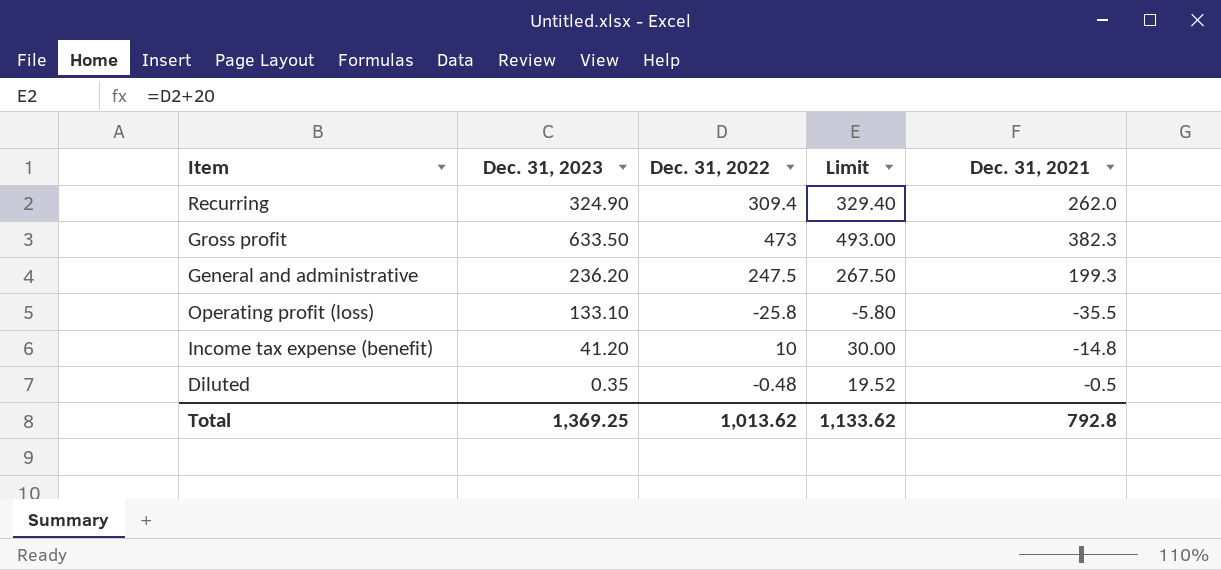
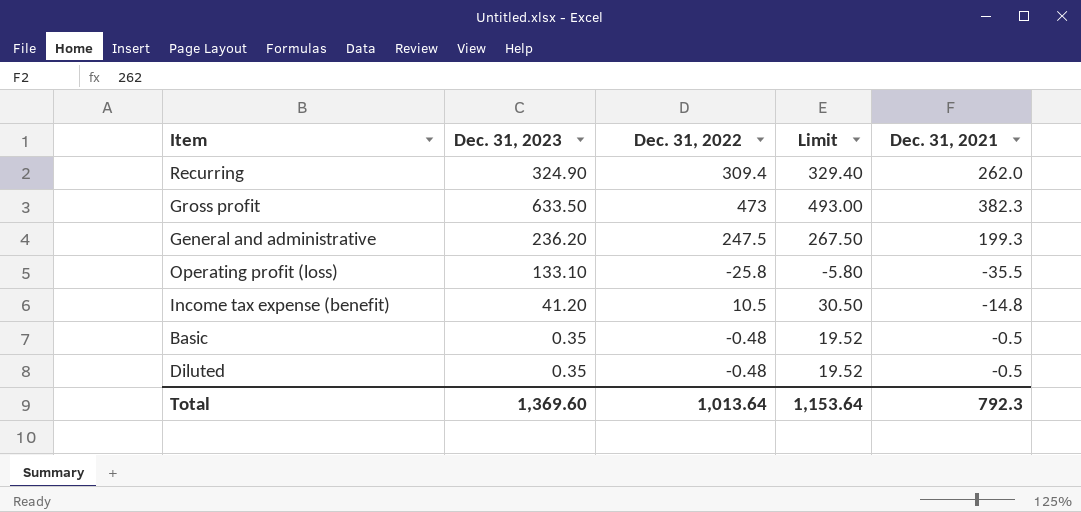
Income tax expense (benefit) | Dec. 31, 2022: 10 -> 10.5
Income tax expense (benefit) | Limit: 30.00 -> 30.50
row Basic: none -> 0.35 | -0.48 | 19.52 | -0.5
Total | Dec. 31, 2023: 1,369.25 -> 1,369.60
Total | Dec. 31, 2022: 1,013.62 -> 1,013.64
Total | Limit: 1,133.62 -> 1,153.64
Total | Dec. 31, 2021: 792.8 -> 792.3

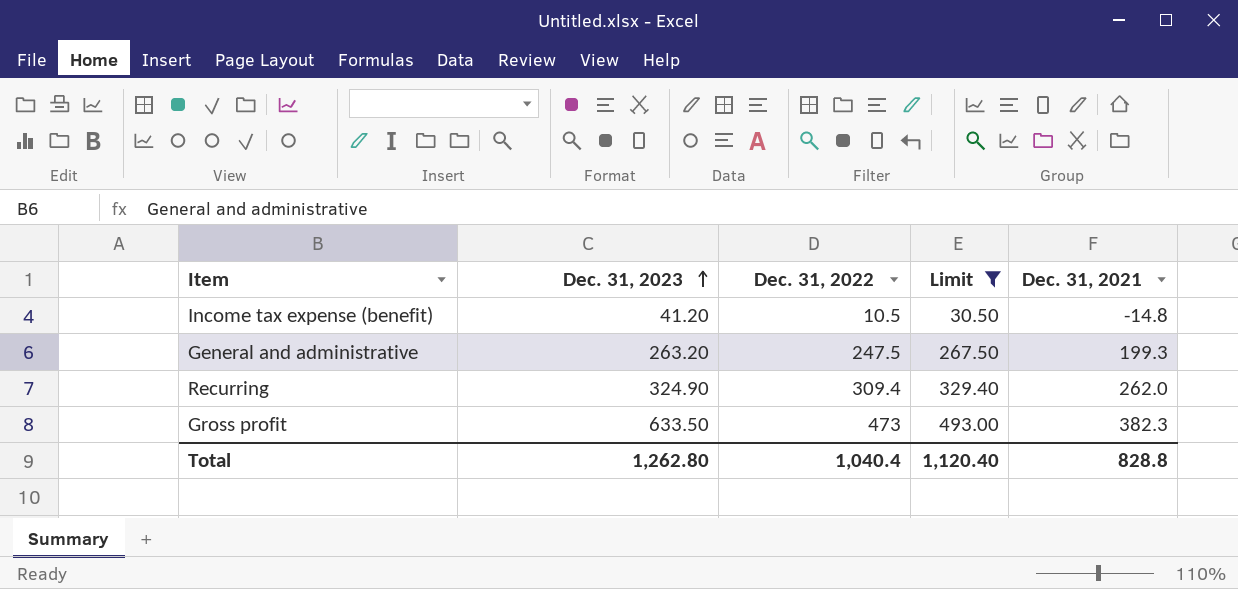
filter: none -> Limit >= 30.50
row order: none -> Dec. 31, 2023 ascending
General and administrative | Dec. 31, 2023: 236.20 -> 263.20
Total | Dec. 31, 2023: 1,369.60 -> 1,262.80
Total | Dec. 31, 2022: 1,013.64 -> 1,040.4
Total | Limit: 1,153.64 -> 1,120.40
Total | Dec. 31, 2021: 792.3 -> 828.8

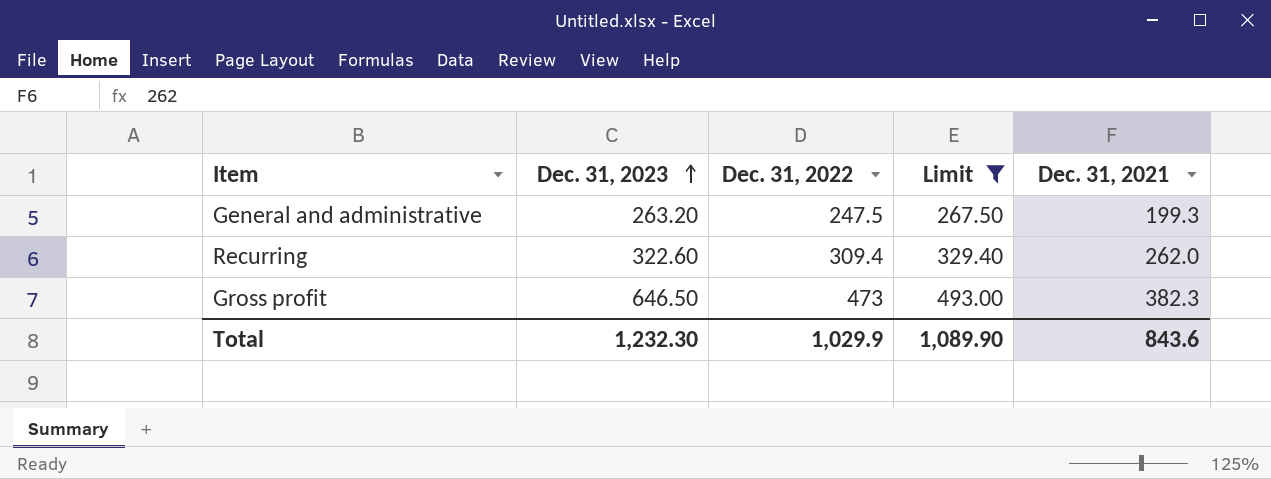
row Income tax expense (benefit): 41.20 | 10.5 | 30.50 | -14.8 -> none
Recurring | Dec. 31, 2023: 324.90 -> 322.60
Gross profit | Dec. 31, 2023: 633.50 -> 646.50
Total | Dec. 31, 2023: 1,262.80 -> 1,232.30
Total | Dec. 31, 2022: 1,040.4 -> 1,029.9
Total | Limit: 1,120.40 -> 1,089.90
Total | Dec. 31, 2021: 828.8 -> 843.6

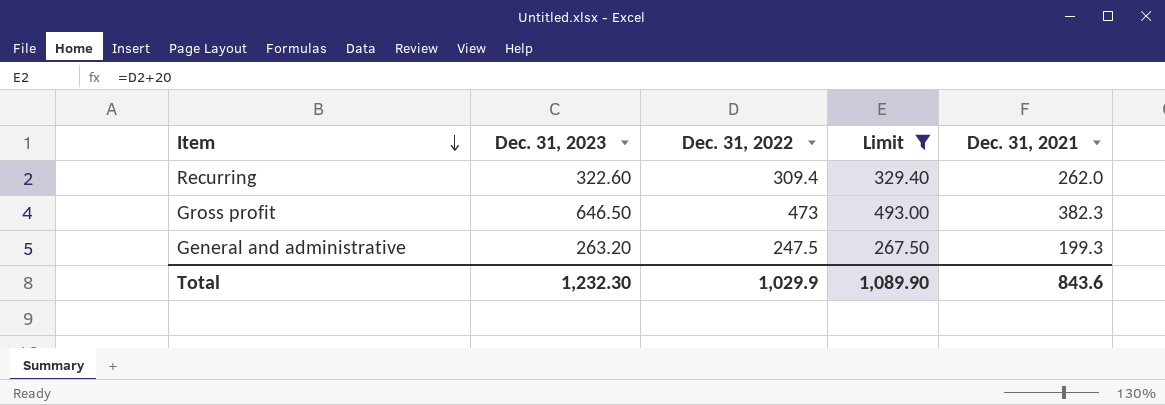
row order: Dec. 31, 2023 ascending -> Item descending

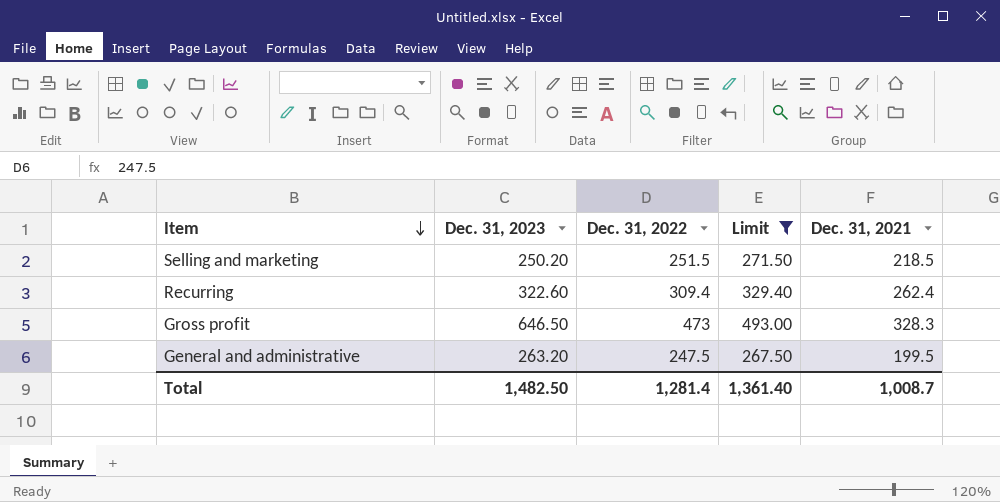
row Selling and marketing: none -> 250.20 | 251.5 | 271.50 | 218.5
Recurring | Dec. 31, 2021: 262.0 -> 262.4
Gross profit | Dec. 31, 2021: 382.3 -> 328.3
General and administrative | Dec. 31, 2021: 199.3 -> 199.5
Total | Dec. 31, 2023: 1,232.30 -> 1,482.50
Total | Dec. 31, 2022: 1,029.9 -> 1,281.4
Total | Limit: 1,089.90 -> 1,361.40
Total | Dec. 31, 2021: 843.6 -> 1,008.7

